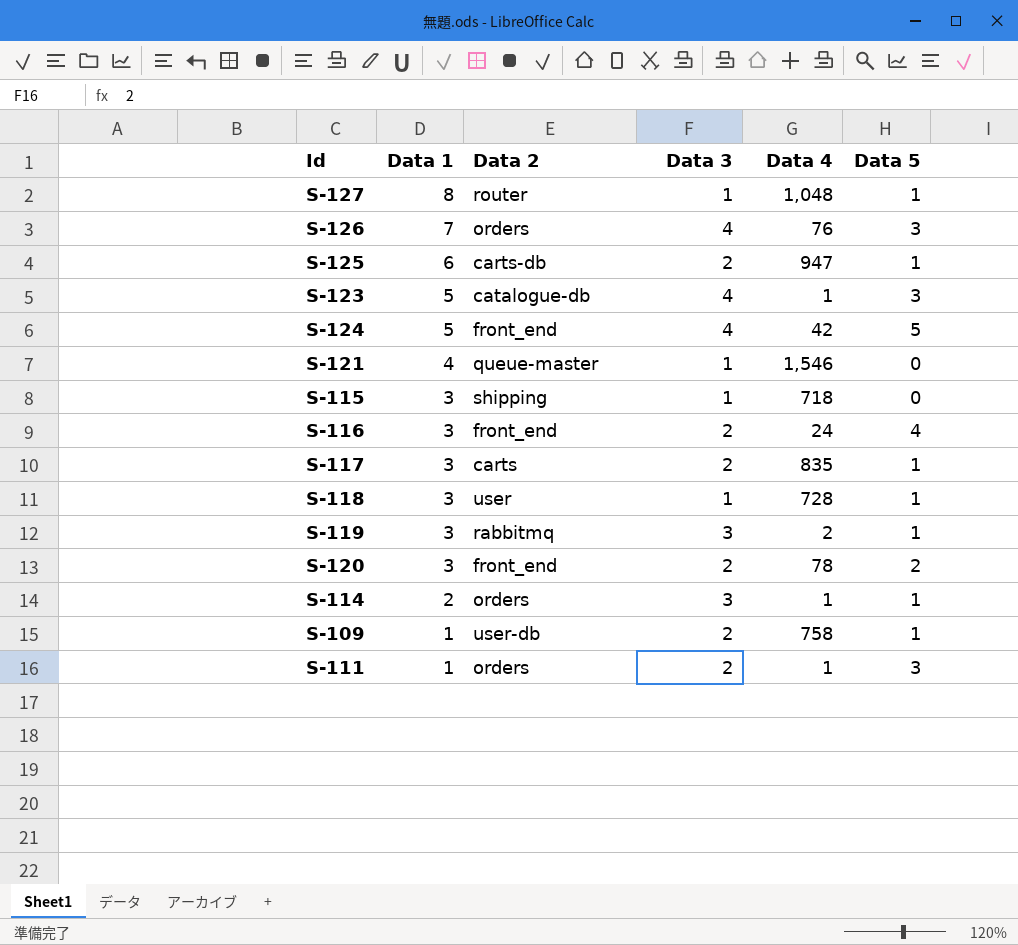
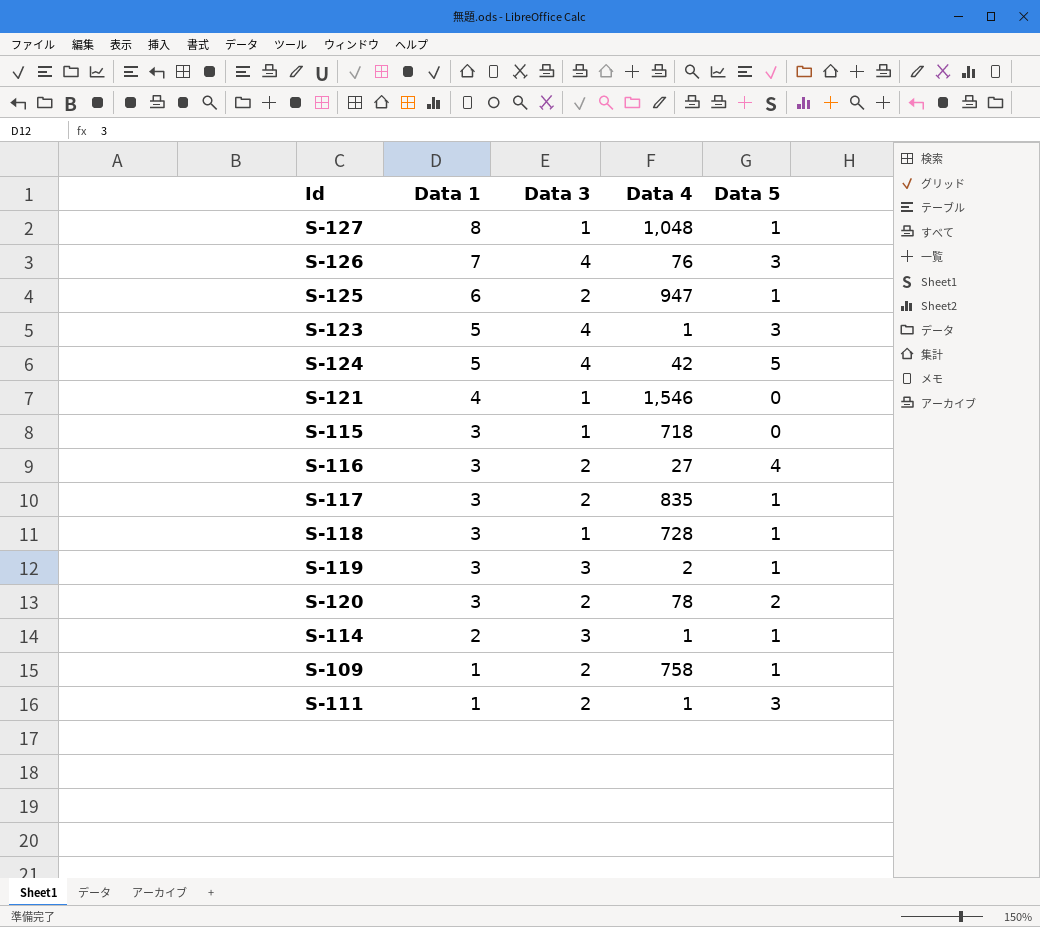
column Data 2 | position: 3 -> none
S-116 | Data 4: 24 -> 27

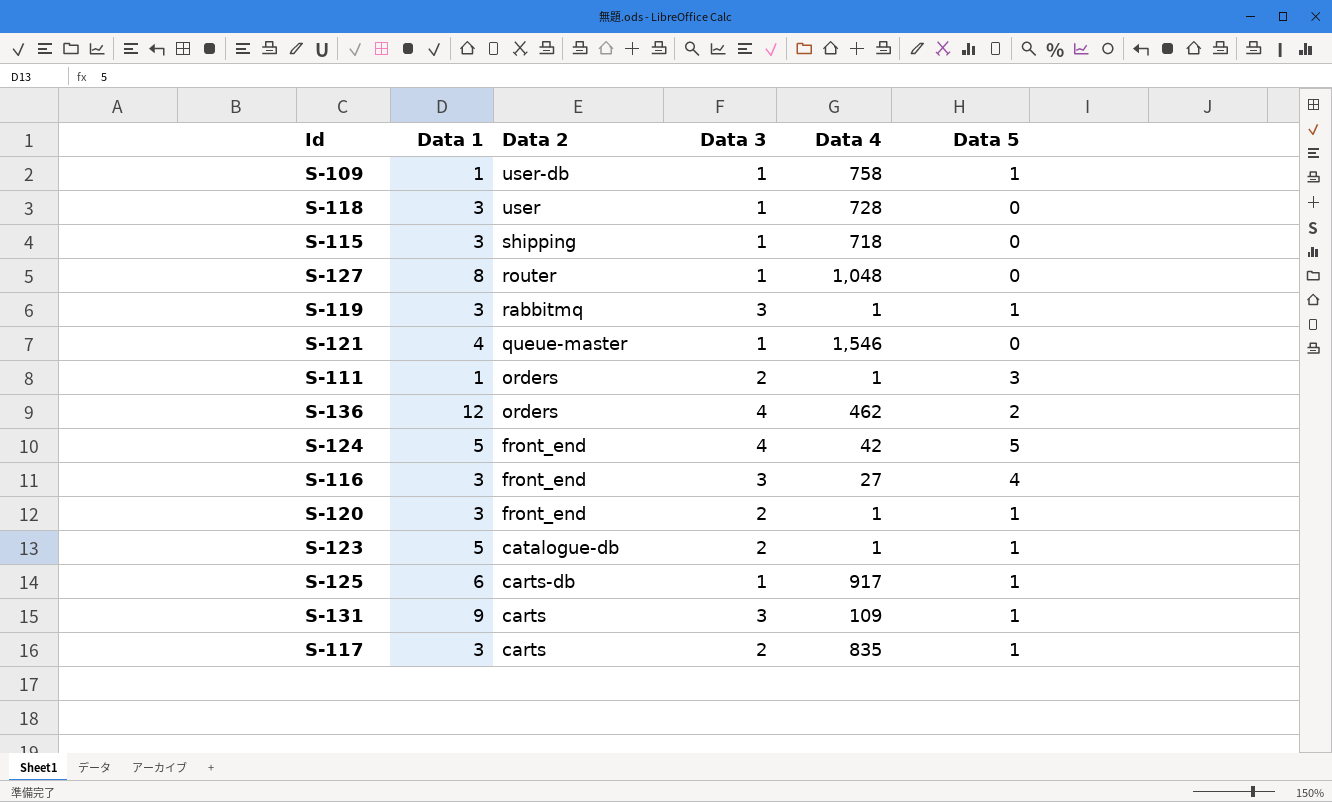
row order: Data 1 descending -> Data 2 descending
column Data 2 | position: none -> 3
row S-126: 7 | 4 | 76 | 3 -> none
row S-114: 2 | 3 | 1 | 1 -> none
S-109 | Data 3: 2 -> 1
S-118 | Data 5: 1 -> 0
S-127 | Data 5: 1 -> 0
S-119 | Data 4: 2 -> 1
row S-136: none -> 12 | orders | 4 | 462 | 2
S-116 | Data 3: 2 -> 3
S-120 | Data 4: 78 -> 1
S-120 | Data 5: 2 -> 1
S-123 | Data 3: 4 -> 2
S-123 | Data 5: 3 -> 1
S-125 | Data 3: 2 -> 1
S-125 | Data 4: 947 -> 917
row S-131: none -> 9 | carts | 3 | 109 | 1

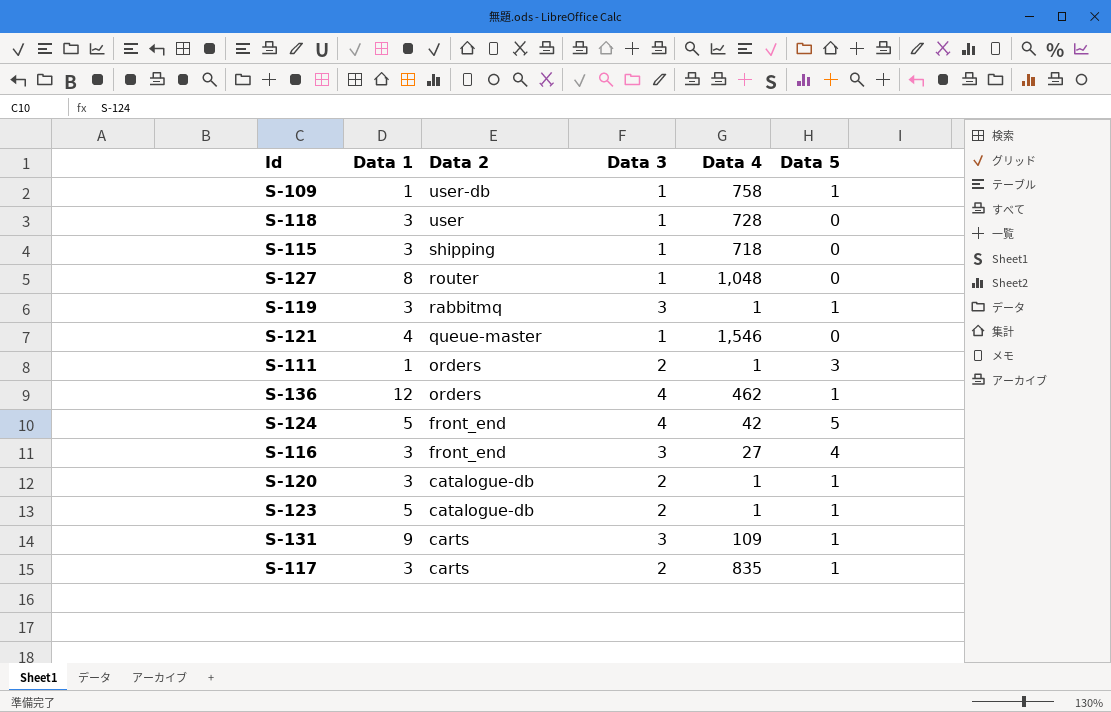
row S-125: 6 | carts-db | 1 | 917 | 1 -> none
S-136 | Data 5: 2 -> 1
S-120 | Data 2: front_end -> catalogue-db

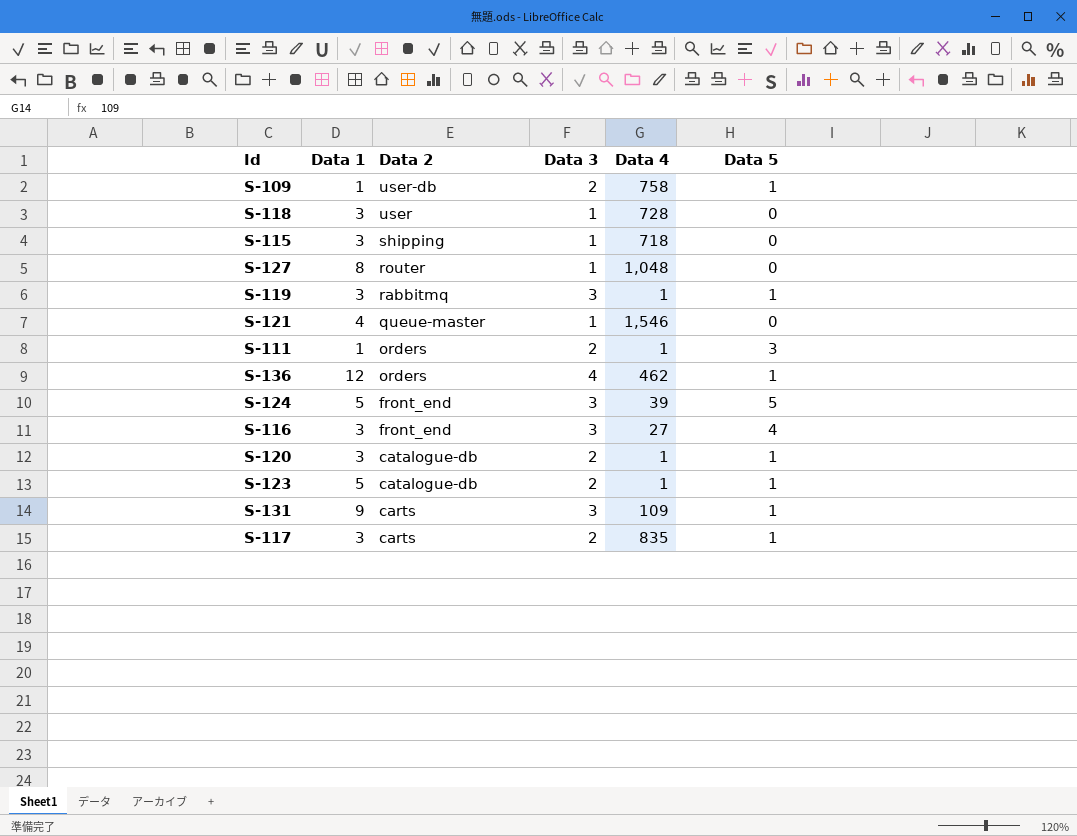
S-109 | Data 3: 1 -> 2
S-124 | Data 3: 4 -> 3
S-124 | Data 4: 42 -> 39

